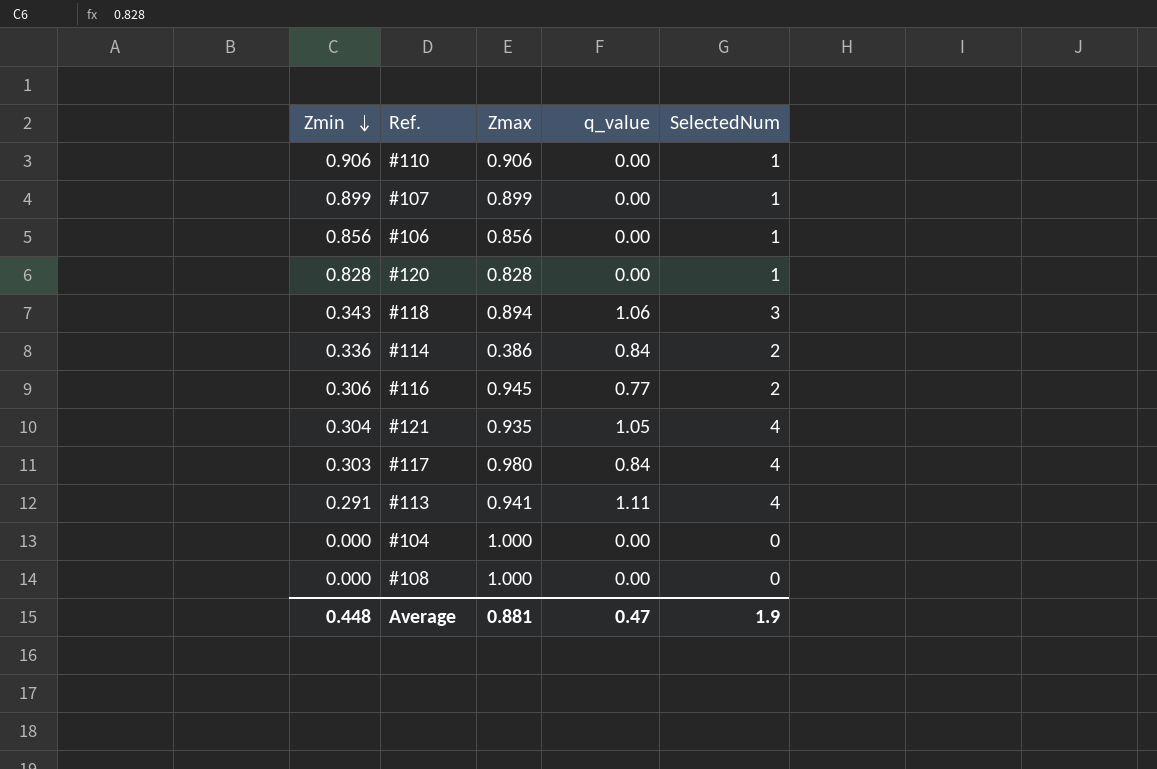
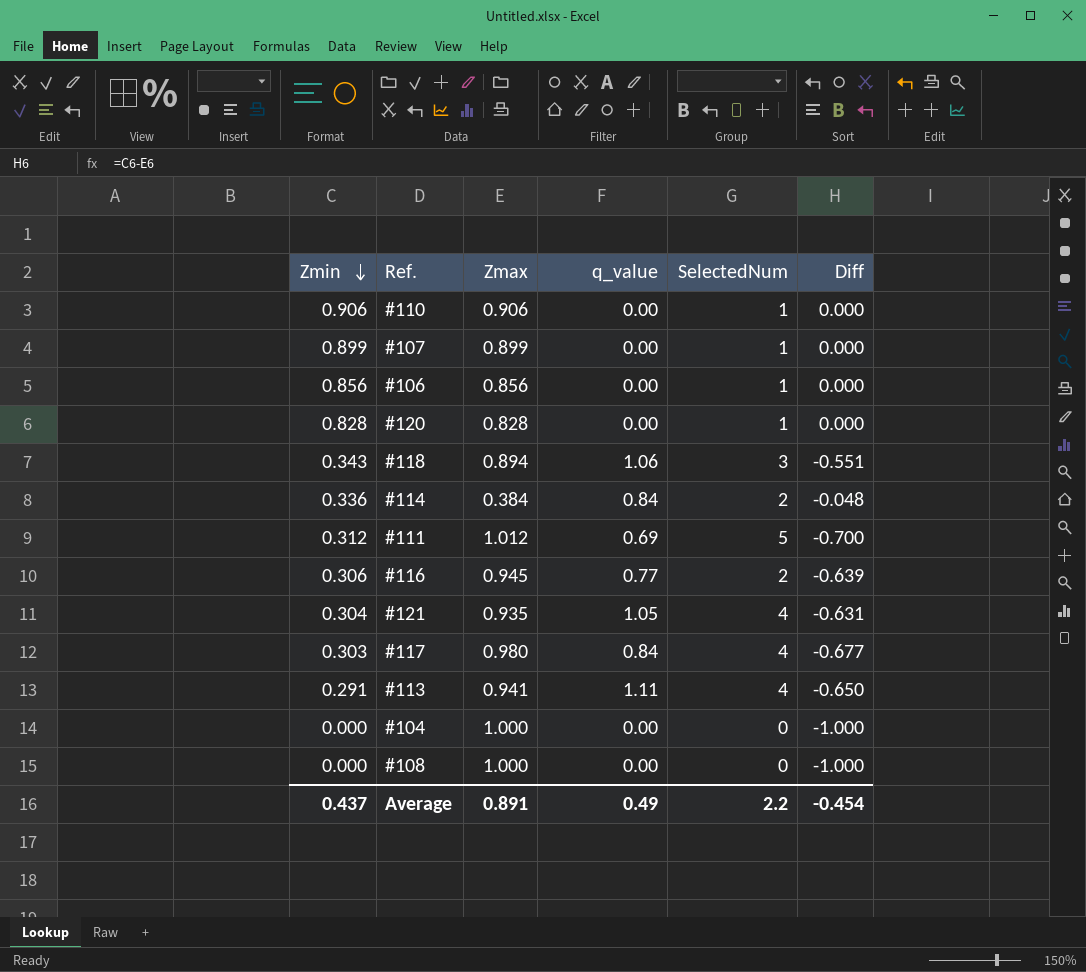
column Diff | formula: none -> [Zmin] - [Zmax]
#114 | Zmax: 0.386 -> 0.384
row #111: none -> 0.312 | 1.012 | 0.69 | 5 | -0.700
Average | Zmin: 0.448 -> 0.437
Average | Zmax: 0.881 -> 0.891
Average | q_value: 0.47 -> 0.49
Average | SelectedNum: 1.9 -> 2.2

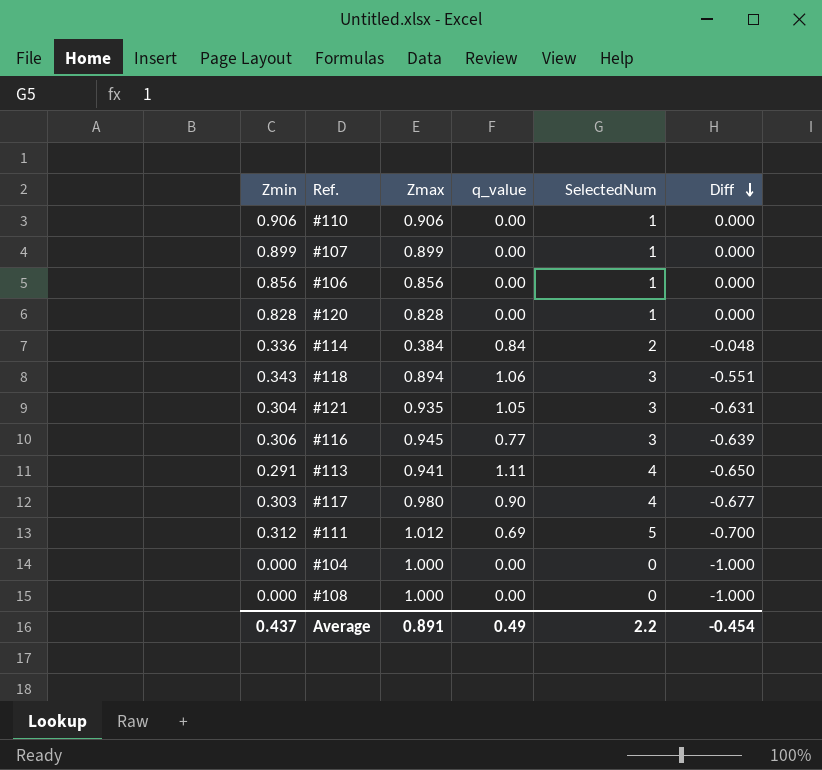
row order: Zmin descending -> Diff descending
#121 | SelectedNum: 4 -> 3
#116 | SelectedNum: 2 -> 3
#117 | q_value: 0.84 -> 0.90

